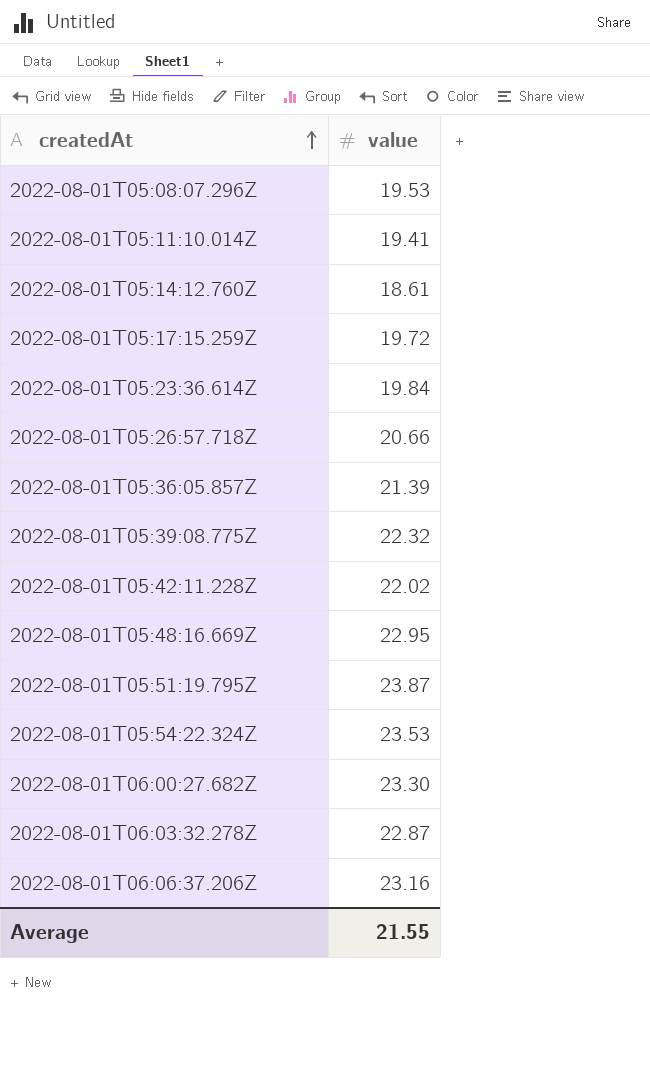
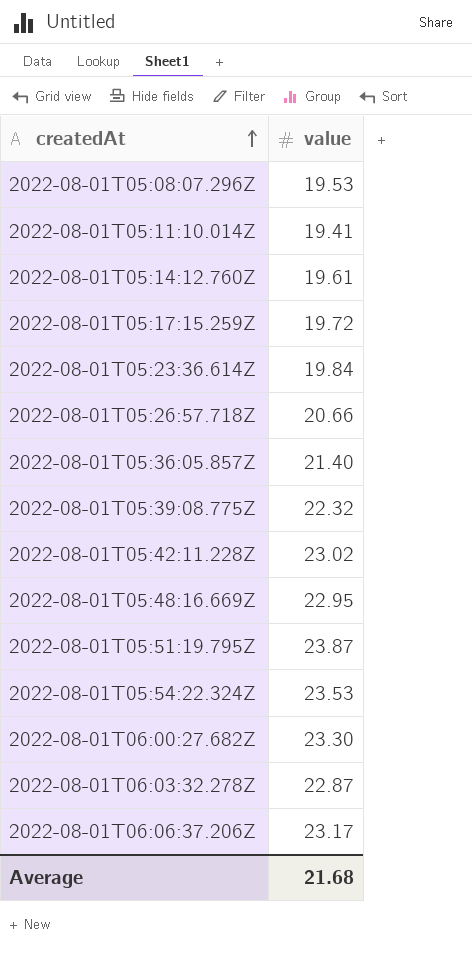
2022-08-01T05:14:12.760Z | value: 18.61 -> 19.61
2022-08-01T05:36:05.857Z | value: 21.39 -> 21.40
2022-08-01T05:42:11.228Z | value: 22.02 -> 23.02
2022-08-01T06:06:37.206Z | value: 23.16 -> 23.17
Average | value: 21.55 -> 21.68

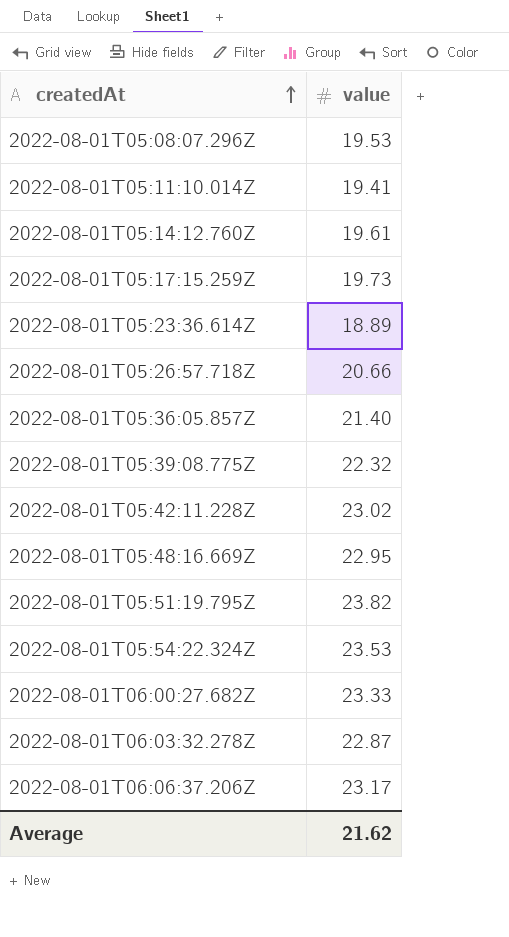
2022-08-01T05:17:15.259Z | value: 19.72 -> 19.73
2022-08-01T05:23:36.614Z | value: 19.84 -> 18.89
2022-08-01T05:51:19.795Z | value: 23.87 -> 23.82
2022-08-01T06:00:27.682Z | value: 23.30 -> 23.33
Average | value: 21.68 -> 21.62

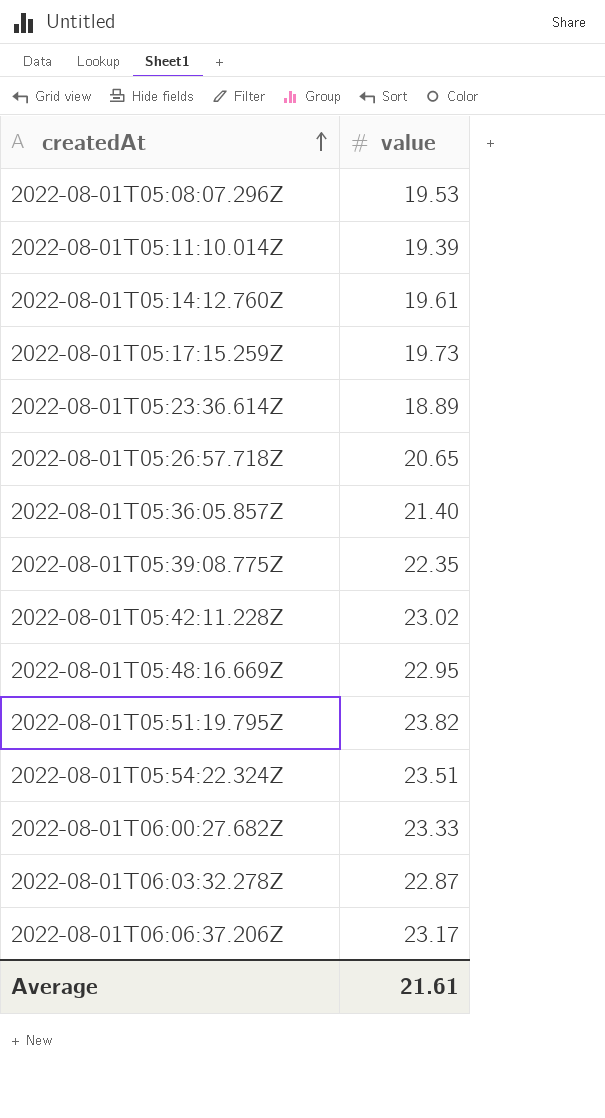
2022-08-01T05:11:10.014Z | value: 19.41 -> 19.39
2022-08-01T05:26:57.718Z | value: 20.66 -> 20.65
2022-08-01T05:39:08.775Z | value: 22.32 -> 22.35
2022-08-01T05:54:22.324Z | value: 23.53 -> 23.51
Average | value: 21.62 -> 21.61

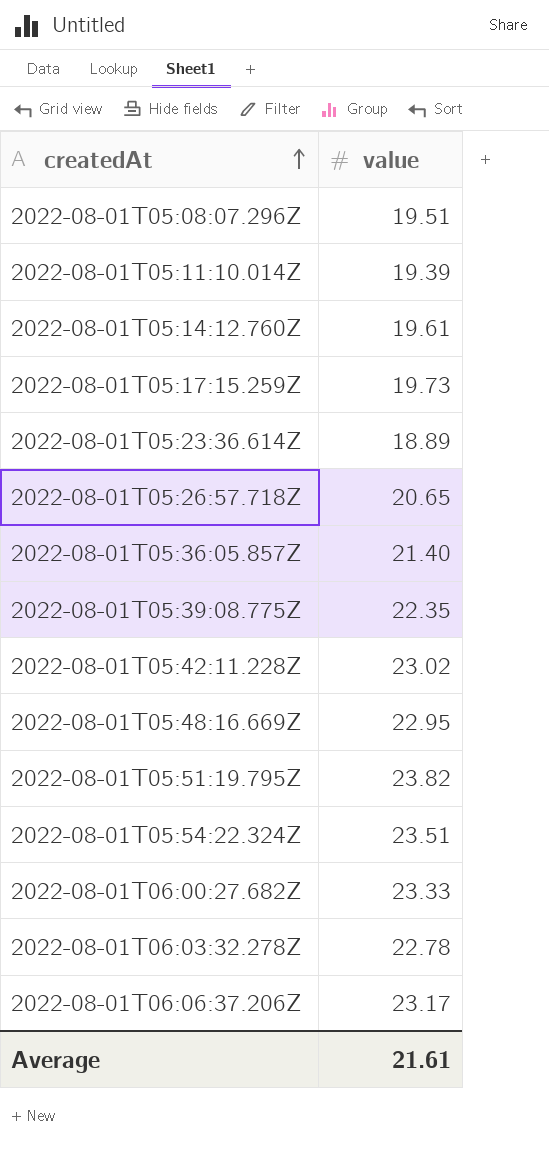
2022-08-01T05:08:07.296Z | value: 19.53 -> 19.51
2022-08-01T06:03:32.278Z | value: 22.87 -> 22.78

